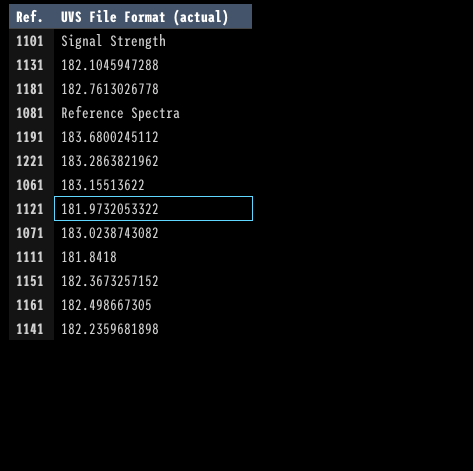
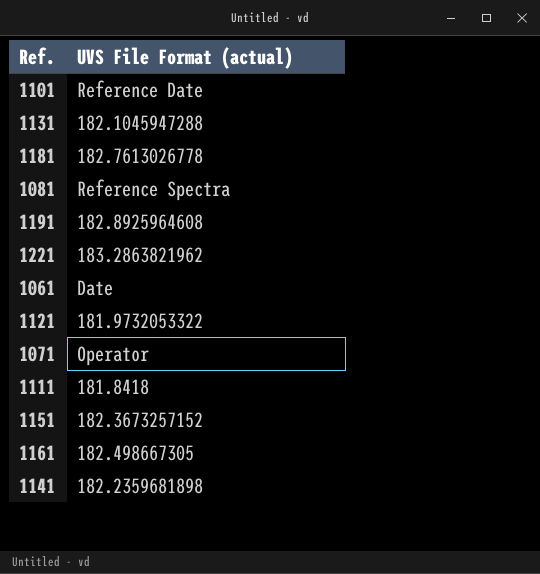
1101 | UVS File Format (actual): Signal Strength -> Reference Date
1191 | UVS File Format (actual): 183.6800245112 -> 182.8925964608
1061 | UVS File Format (actual): 183.15513622 -> Date
1071 | UVS File Format (actual): 183.0238743082 -> Operator

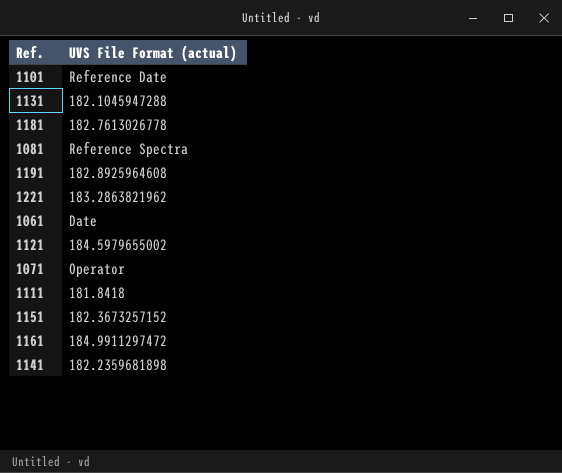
1121 | UVS File Format (actual): 181.9732053322 -> 184.5979655002
1161 | UVS File Format (actual): 182.498667305 -> 184.9911297472

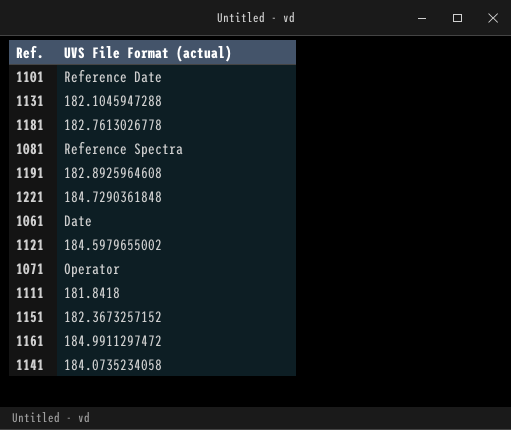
1221 | UVS File Format (actual): 183.2863821962 -> 184.7290361848
1141 | UVS File Format (actual): 182.2359681898 -> 184.0735234058

